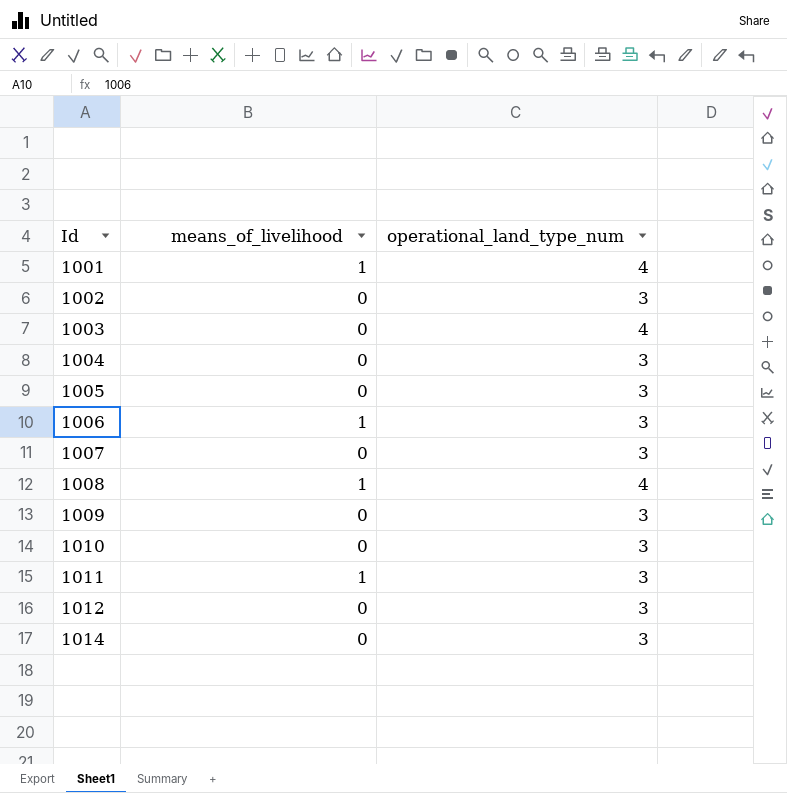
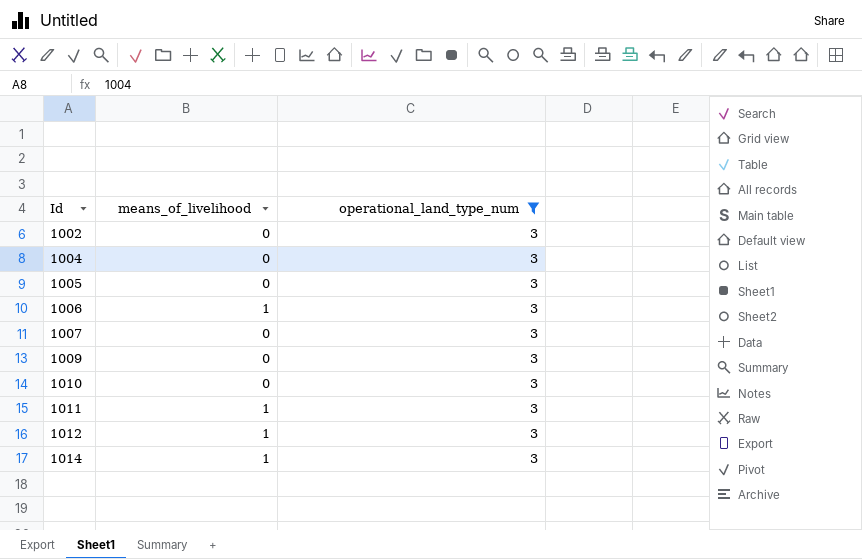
filter: none -> operational_land_type_num = 3
1012 | means_of_livelihood: 0 -> 1
1014 | means_of_livelihood: 0 -> 1

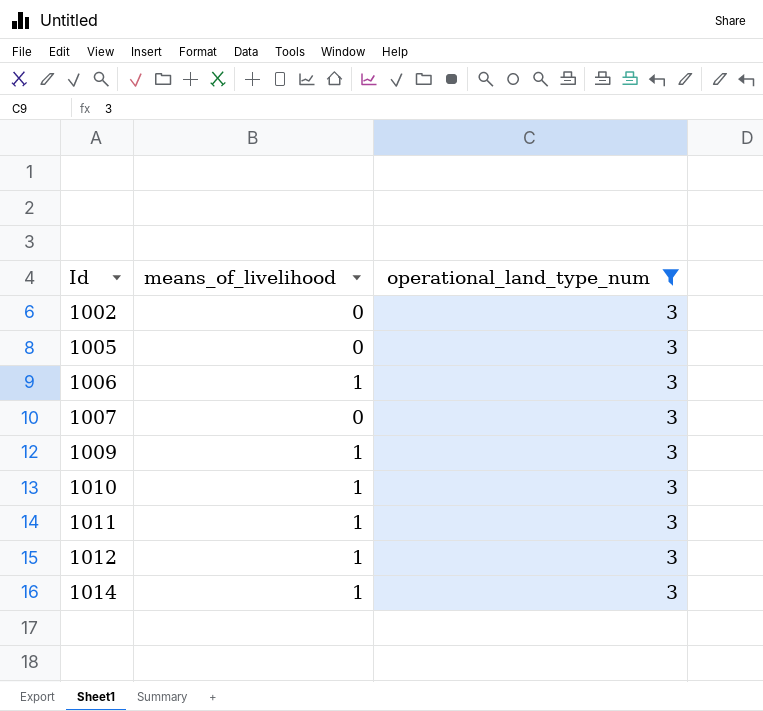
row 1004: 0 | 3 -> none
1009 | means_of_livelihood: 0 -> 1
1010 | means_of_livelihood: 0 -> 1

